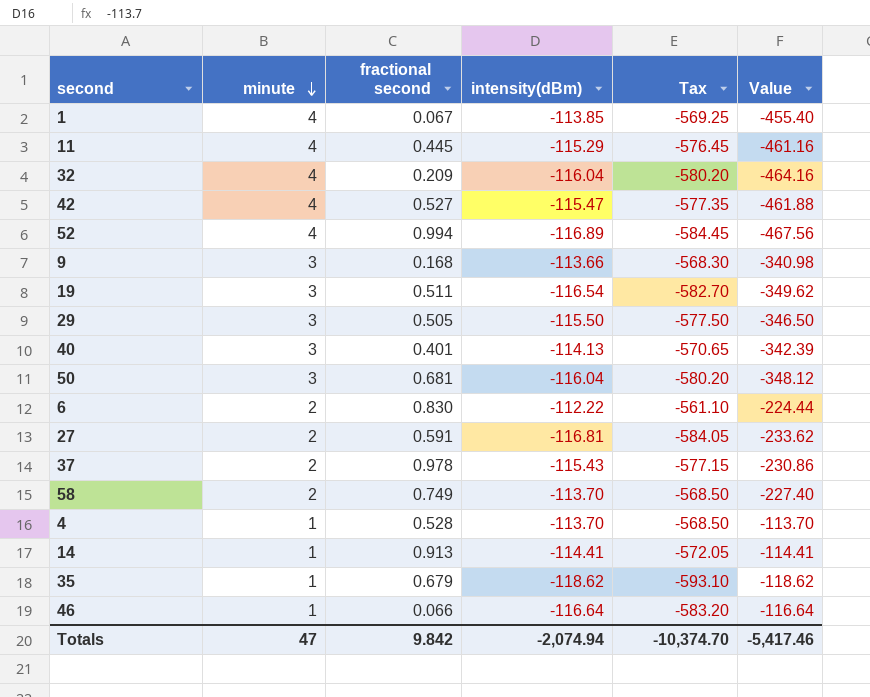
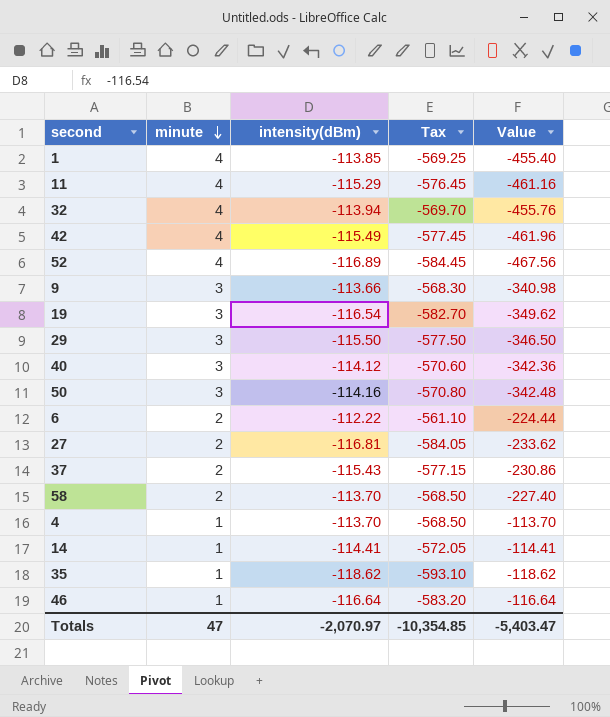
column fractional second | position: 3 -> none
32 | intensity(dBm): -116.04 -> -113.94
32 | Tax: -580.20 -> -569.70
32 | Value: -464.16 -> -455.76
42 | intensity(dBm): -115.47 -> -115.49
42 | Tax: -577.35 -> -577.45
42 | Value: -461.88 -> -461.96
40 | intensity(dBm): -114.13 -> -114.12
40 | Tax: -570.65 -> -570.60
40 | Value: -342.39 -> -342.36
50 | intensity(dBm): -116.04 -> -114.16
50 | Tax: -580.20 -> -570.80
50 | Value: -348.12 -> -342.48
Totals | intensity(dBm): -2,074.94 -> -2,070.97
Totals | Tax: -10,374.70 -> -10,354.85
Totals | Value: -5,417.46 -> -5,403.47

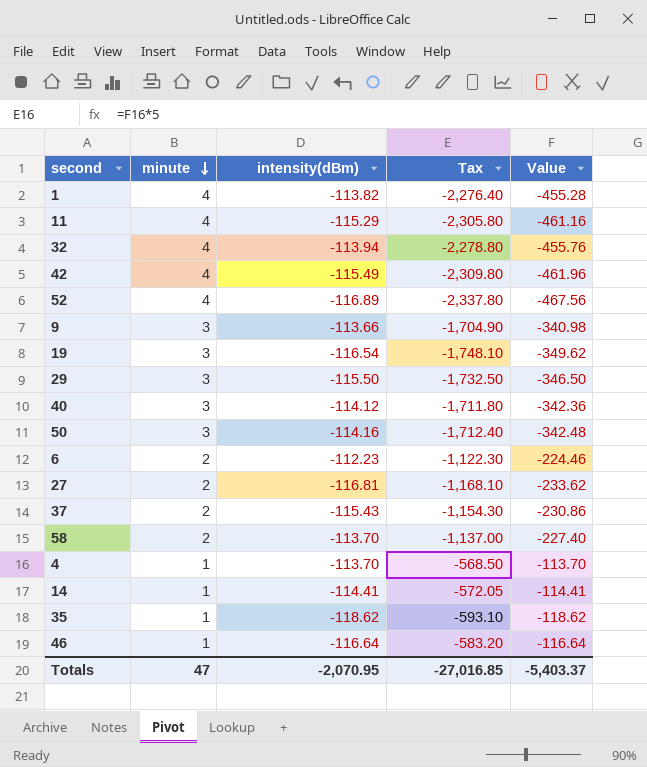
column Tax | formula: [intensity(dBm)] * 5 -> [Value] * 5
1 | intensity(dBm): -113.85 -> -113.82
1 | Value: -455.40 -> -455.28
6 | intensity(dBm): -112.22 -> -112.23
6 | Value: -224.44 -> -224.46
Totals | intensity(dBm): -2,070.97 -> -2,070.95
Totals | Tax: -10,354.85 -> -27,016.85
Totals | Value: -5,403.47 -> -5,403.37

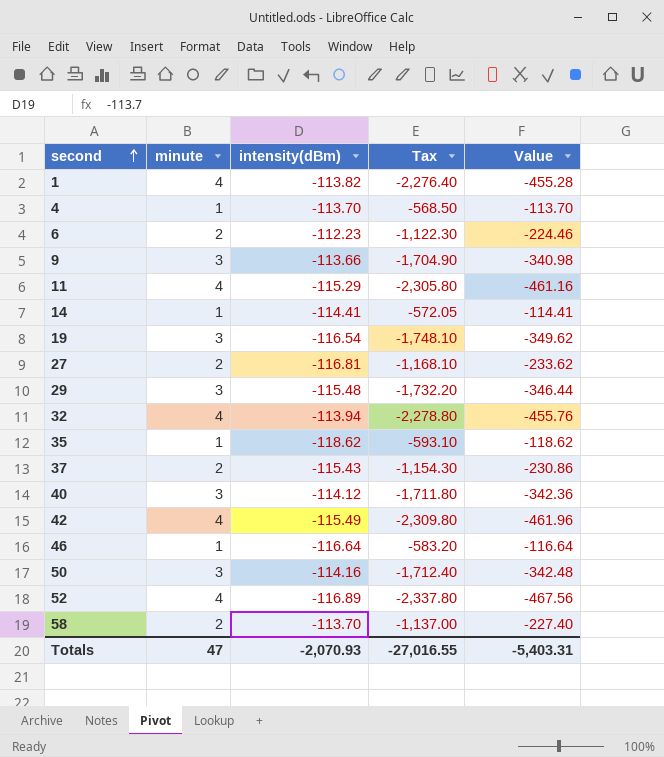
row order: minute descending -> second ascending
29 | intensity(dBm): -115.50 -> -115.48
29 | Tax: -1,732.50 -> -1,732.20
29 | Value: -346.50 -> -346.44
Totals | intensity(dBm): -2,070.95 -> -2,070.93
Totals | Tax: -27,016.85 -> -27,016.55
Totals | Value: -5,403.37 -> -5,403.31

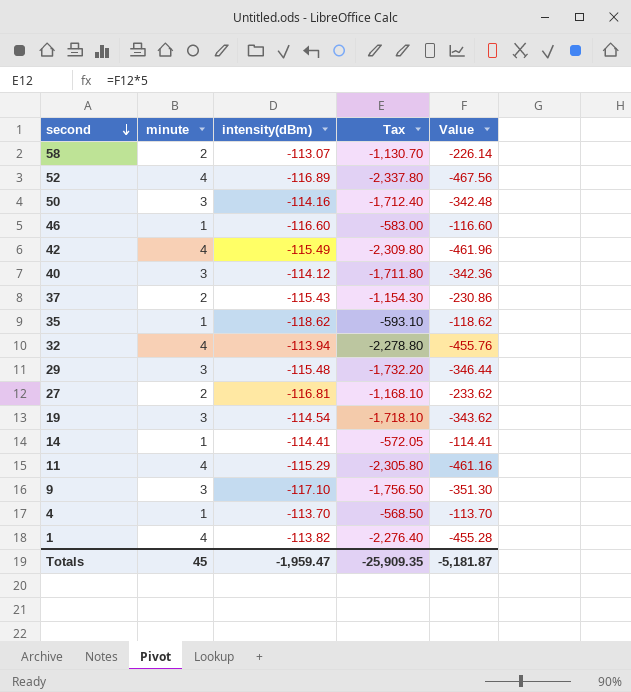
row order: second ascending -> second descending
row 6: 2 | -112.23 | -1,122.30 | -224.46 -> none
58 | intensity(dBm): -113.70 -> -113.07
58 | Tax: -1,137.00 -> -1,130.70
58 | Value: -227.40 -> -226.14
46 | intensity(dBm): -116.64 -> -116.60
46 | Tax: -583.20 -> -583.00
46 | Value: -116.64 -> -116.60
19 | intensity(dBm): -116.54 -> -114.54
19 | Tax: -1,748.10 -> -1,718.10
19 | Value: -349.62 -> -343.62
9 | intensity(dBm): -113.66 -> -117.10
9 | Tax: -1,704.90 -> -1,756.50
9 | Value: -340.98 -> -351.30
Totals | minute: 47 -> 45
Totals | intensity(dBm): -2,070.93 -> -1,959.47
Totals | Tax: -27,016.55 -> -25,909.35
Totals | Value: -5,403.31 -> -5,181.87

